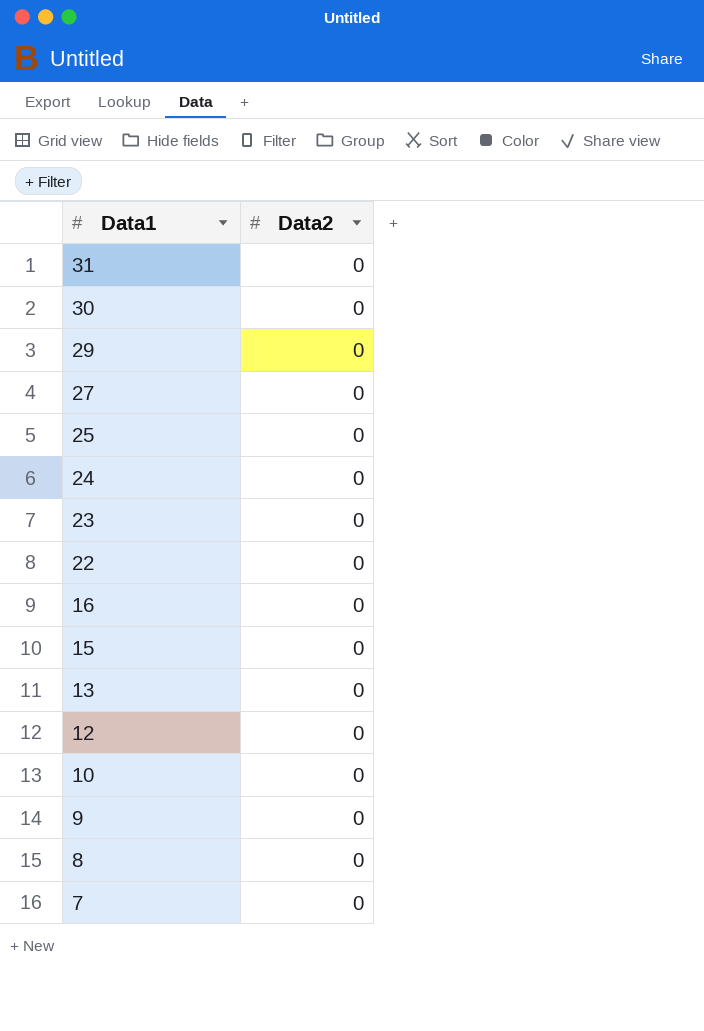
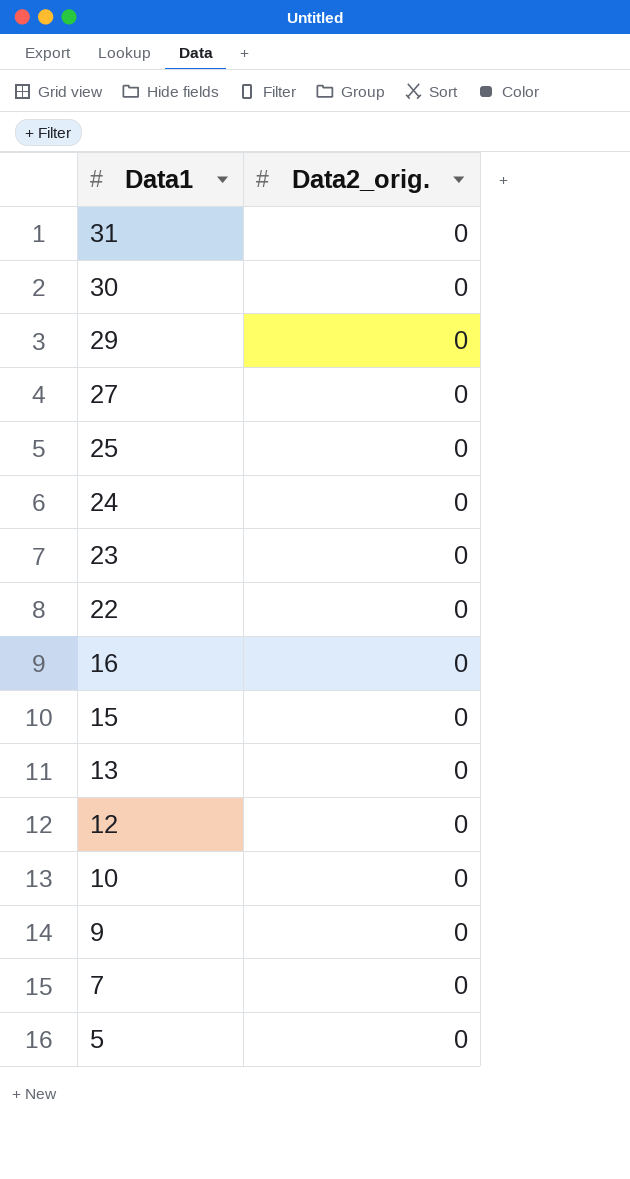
column name: Data2 -> Data2_orig.
row 8: 0 -> none
row 5: none -> 0

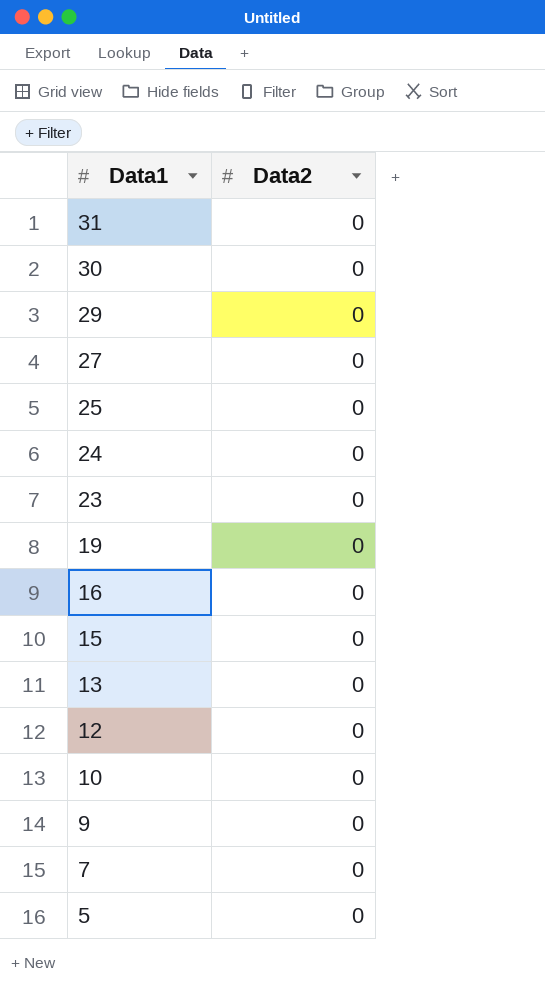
column name: Data2_orig. -> Data2
row 22: 0 -> none
row 19: none -> 0

